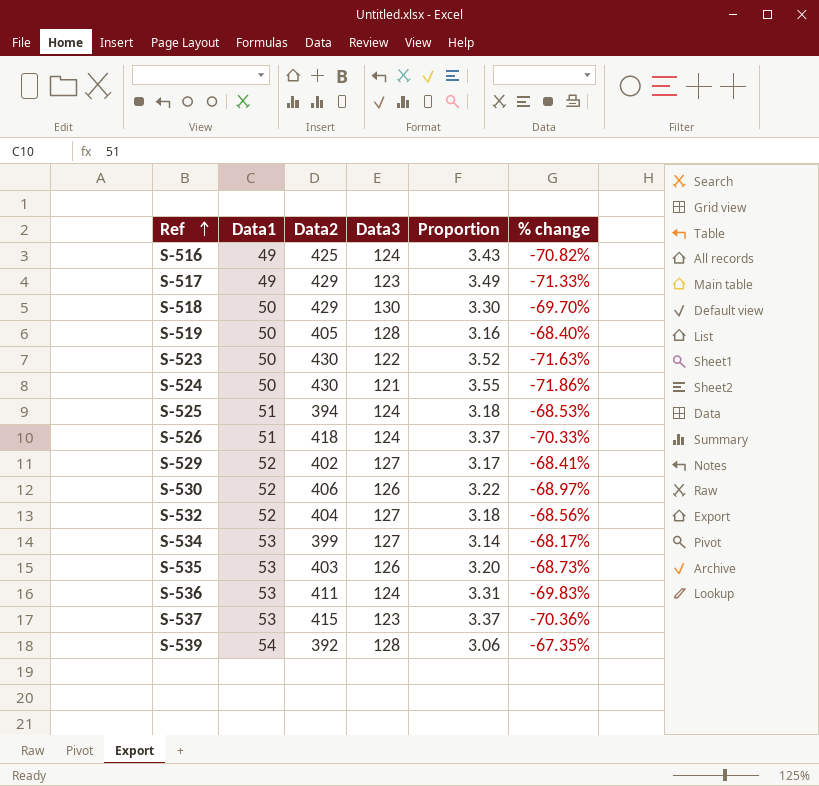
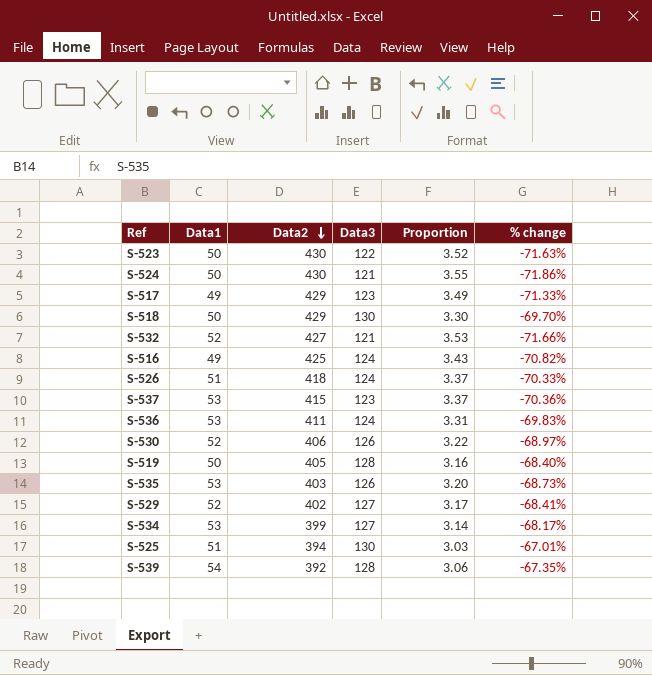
row order: Ref ascending -> Data2 descending
S-532 | Data2: 404 -> 427
S-532 | Data3: 127 -> 121
S-532 | Proportion: 3.18 -> 3.53
S-532 | % change: -68.56% -> -71.66%
S-525 | Data3: 124 -> 130
S-525 | Proportion: 3.18 -> 3.03
S-525 | % change: -68.53% -> -67.01%

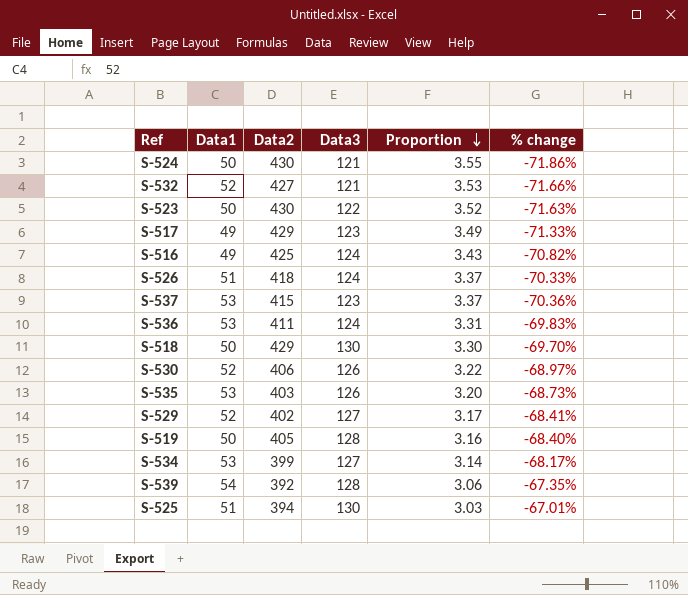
row order: Data2 descending -> Proportion descending

